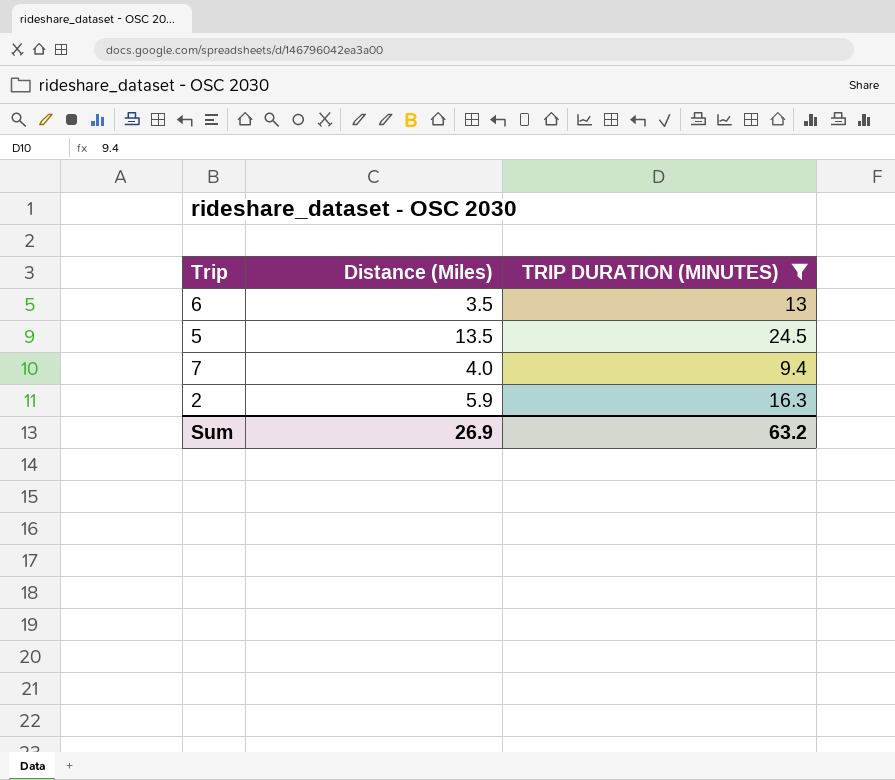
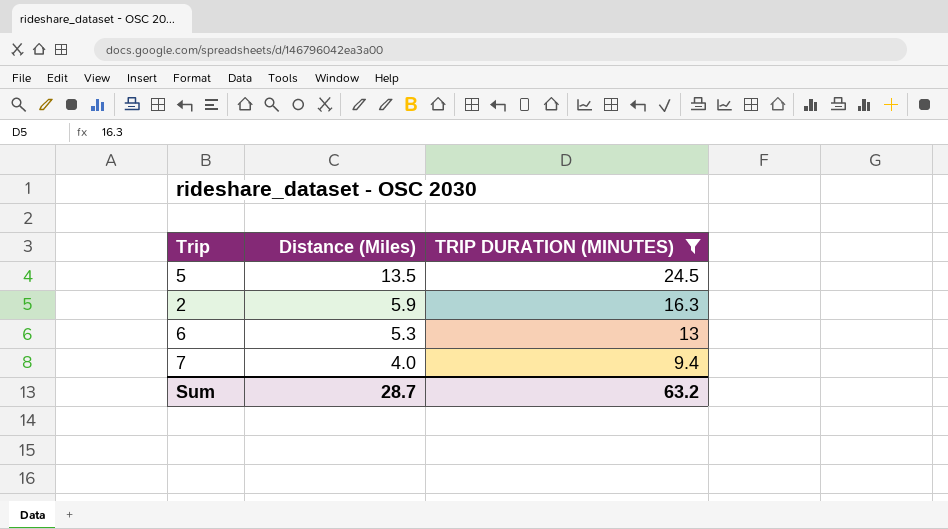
row order: none -> Distance (Miles) descending
6 | Distance (Miles): 3.5 -> 5.3
Sum | Distance (Miles): 26.9 -> 28.7

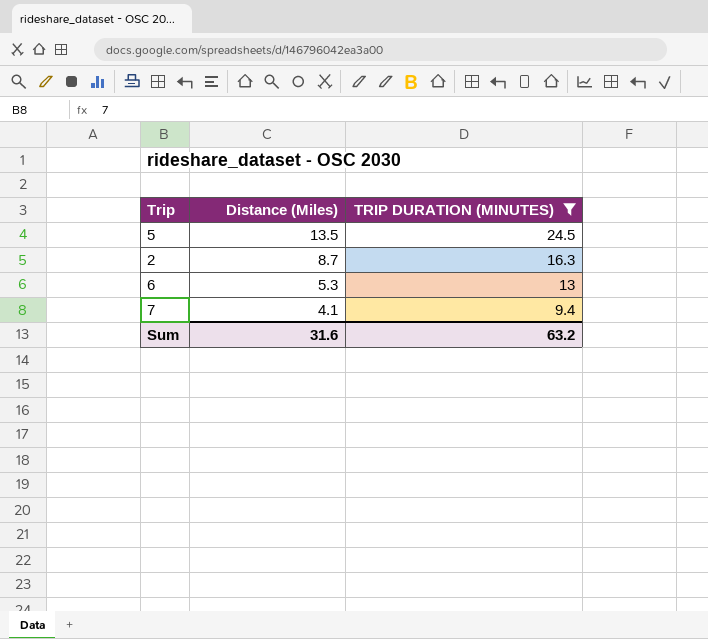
2 | Distance (Miles): 5.9 -> 8.7
7 | Distance (Miles): 4.0 -> 4.1
Sum | Distance (Miles): 28.7 -> 31.6

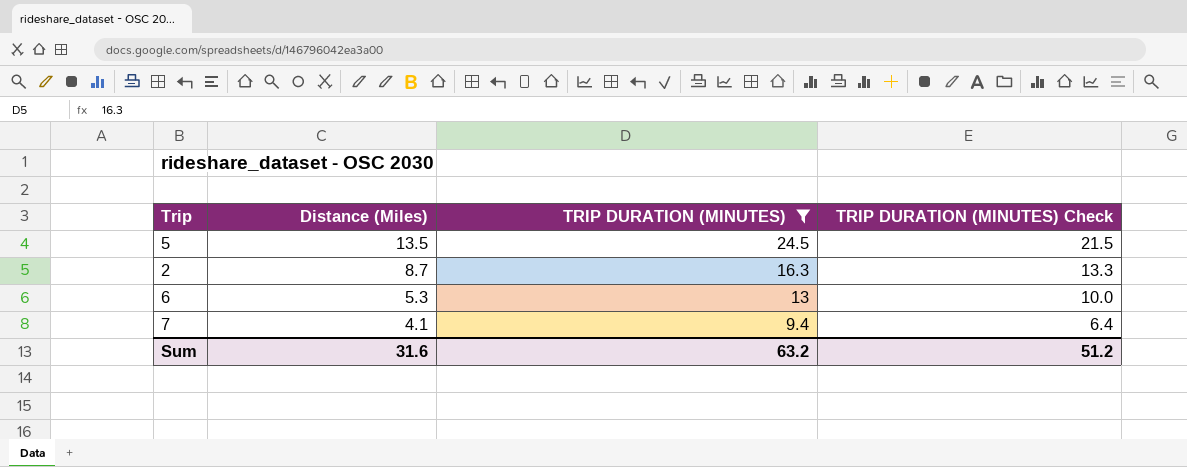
column TRIP DURATION (MINUTES) Check | formula: none -> [TRIP DURATION (MINUTES)] - 3

